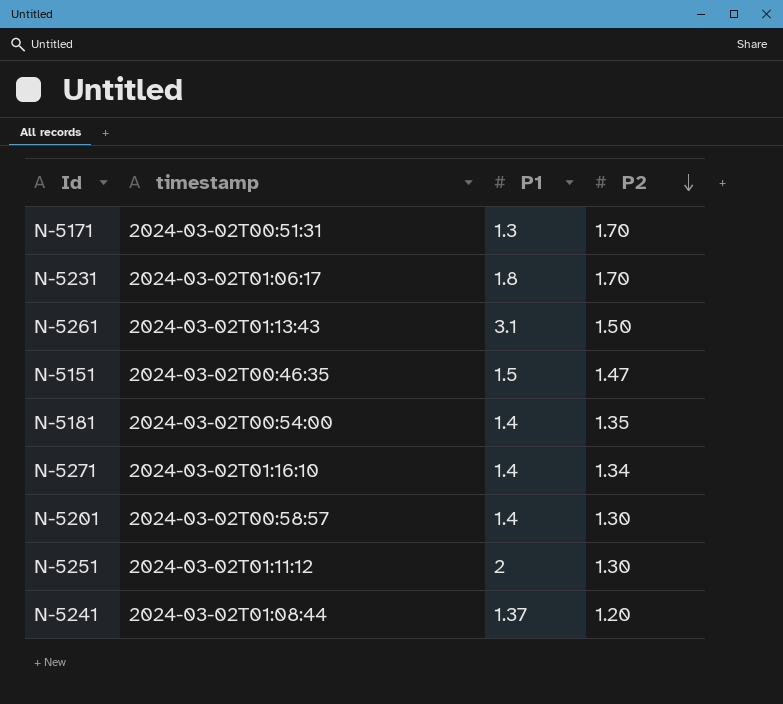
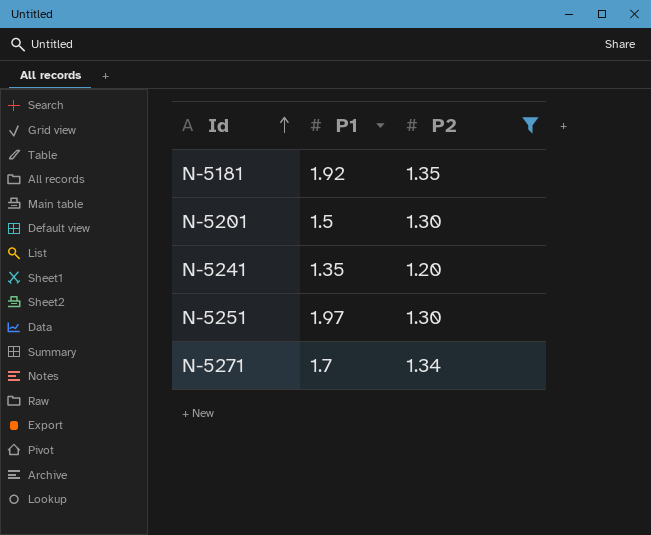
filter: none -> P2 <= 1.35
row order: P2 descending -> Id ascending
column timestamp | position: 2 -> none
N-5181 | P1: 1.4 -> 1.92
N-5201 | P1: 1.4 -> 1.5
N-5241 | P1: 1.37 -> 1.35
N-5251 | P1: 2 -> 1.97
N-5271 | P1: 1.4 -> 1.7

